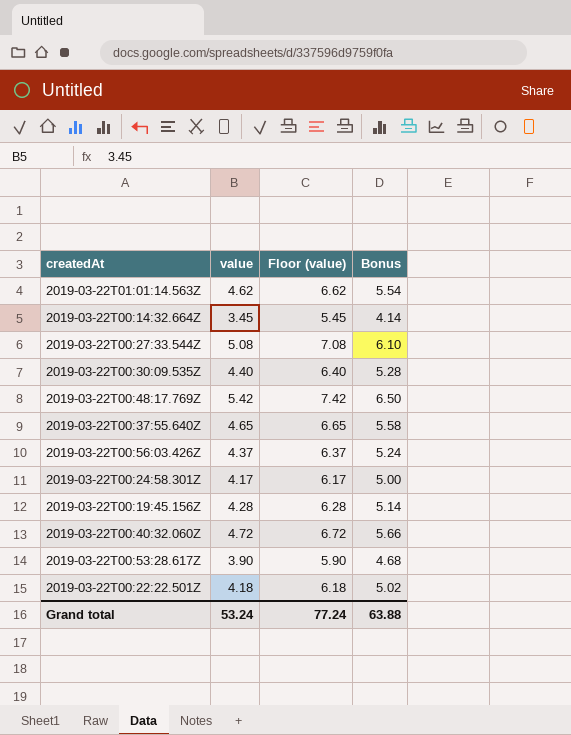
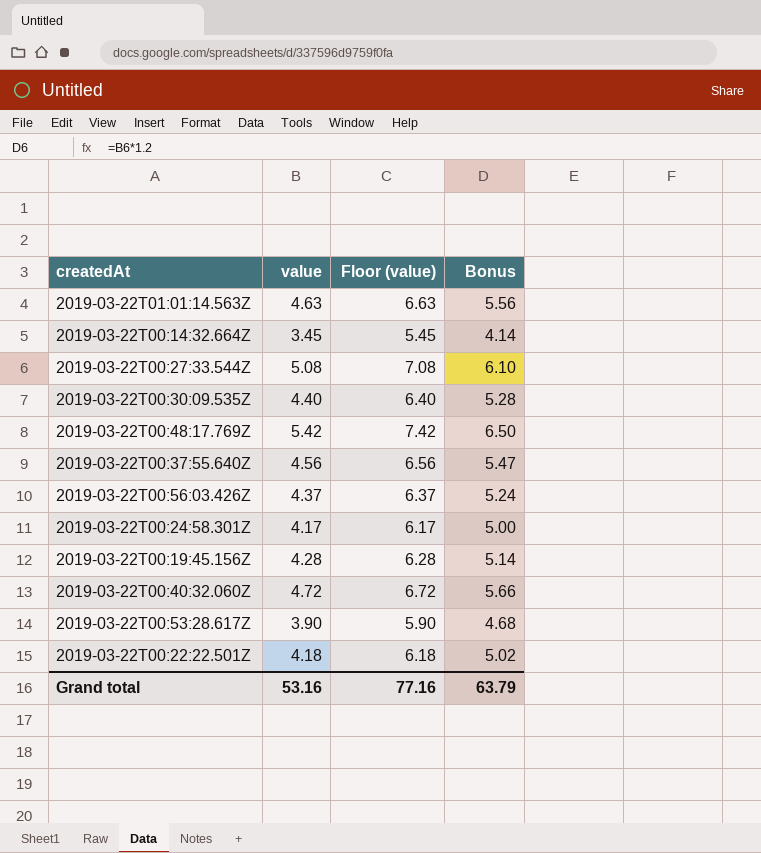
2019-03-22T01:01:14.563Z | value: 4.62 -> 4.63
2019-03-22T01:01:14.563Z | Floor (value): 6.62 -> 6.63
2019-03-22T01:01:14.563Z | Bonus: 5.54 -> 5.56
2019-03-22T00:37:55.640Z | value: 4.65 -> 4.56
2019-03-22T00:37:55.640Z | Floor (value): 6.65 -> 6.56
2019-03-22T00:37:55.640Z | Bonus: 5.58 -> 5.47
Grand total | value: 53.24 -> 53.16
Grand total | Floor (value): 77.24 -> 77.16
Grand total | Bonus: 63.88 -> 63.79

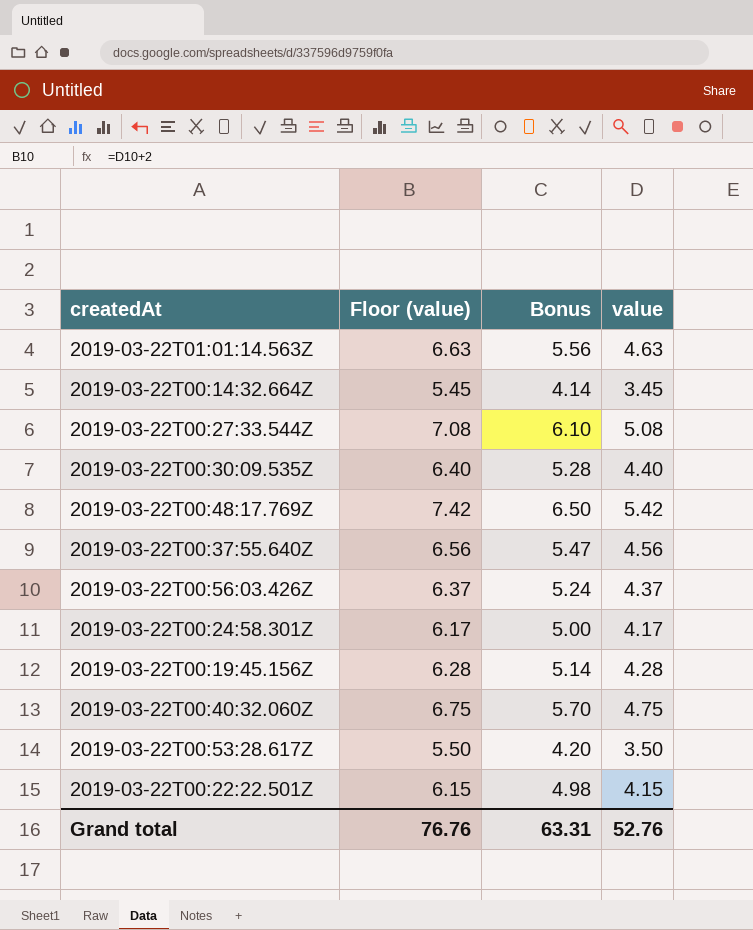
column value | position: 2 -> 4
2019-03-22T00:40:32.060Z | Floor (value): 6.72 -> 6.75
2019-03-22T00:40:32.060Z | Bonus: 5.66 -> 5.70
2019-03-22T00:40:32.060Z | value: 4.72 -> 4.75
2019-03-22T00:53:28.617Z | Floor (value): 5.90 -> 5.50
2019-03-22T00:53:28.617Z | Bonus: 4.68 -> 4.20
2019-03-22T00:53:28.617Z | value: 3.90 -> 3.50
2019-03-22T00:22:22.501Z | Floor (value): 6.18 -> 6.15
2019-03-22T00:22:22.501Z | Bonus: 5.02 -> 4.98
2019-03-22T00:22:22.501Z | value: 4.18 -> 4.15
Grand total | Floor (value): 77.16 -> 76.76
Grand total | Bonus: 63.79 -> 63.31
Grand total | value: 53.16 -> 52.76

